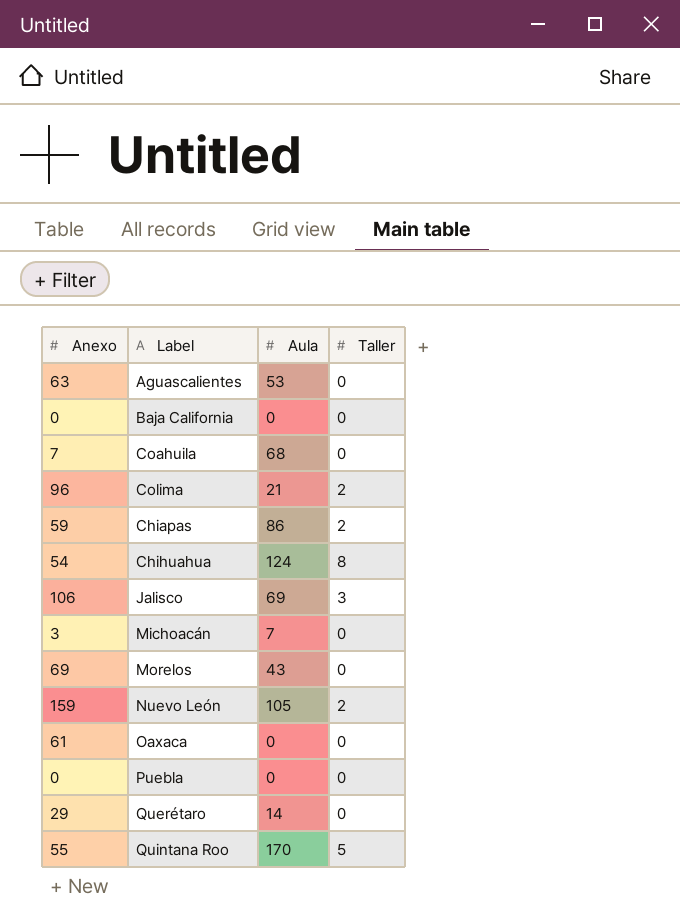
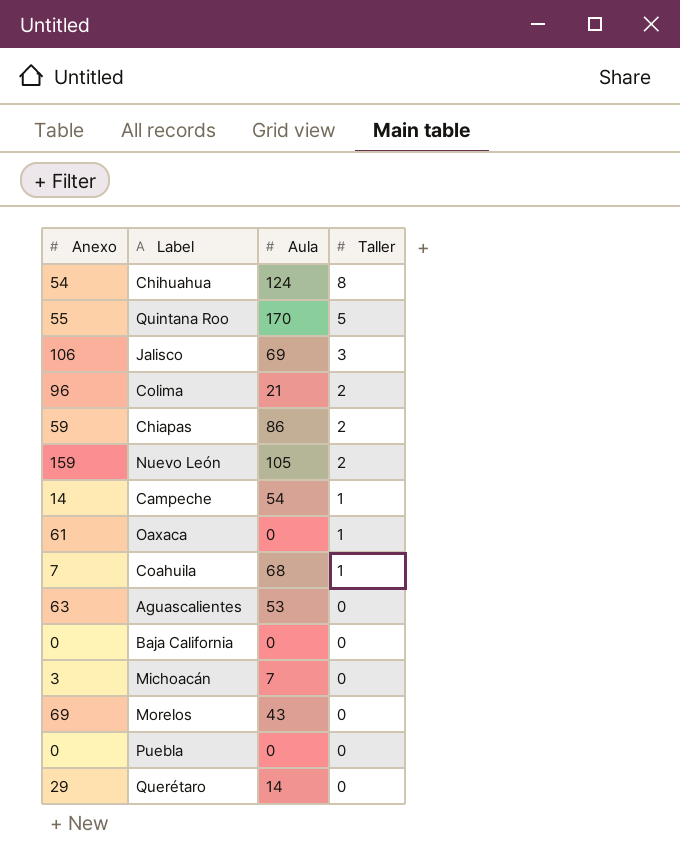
row order: none -> Taller descending
row Campeche: none -> 14 | 54 | 1
Oaxaca | Taller: 0 -> 1
Coahuila | Taller: 0 -> 1

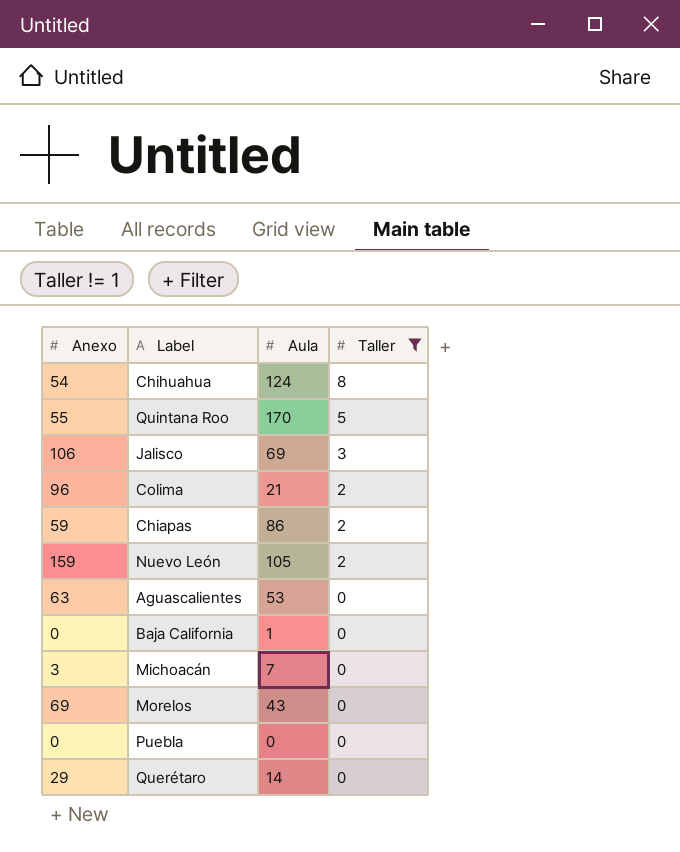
filter: none -> Taller != 1
Baja California | Aula: 0 -> 1

